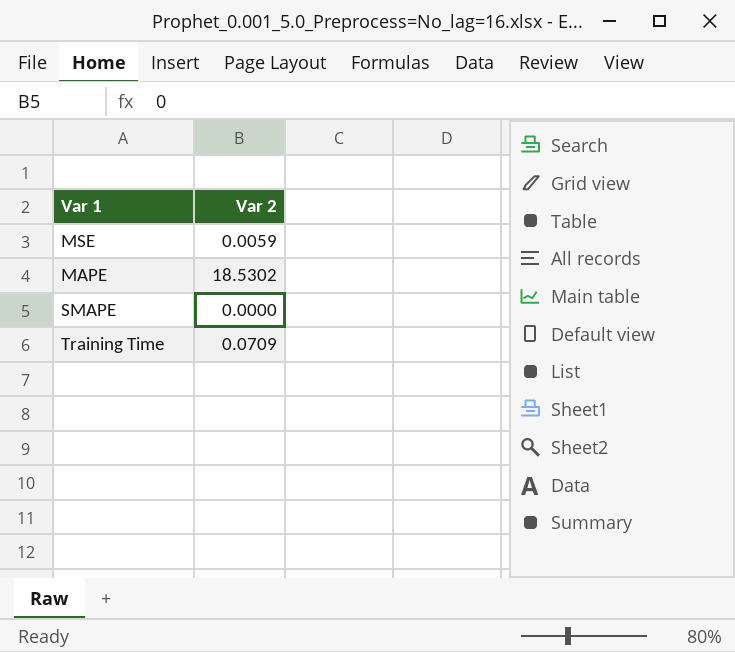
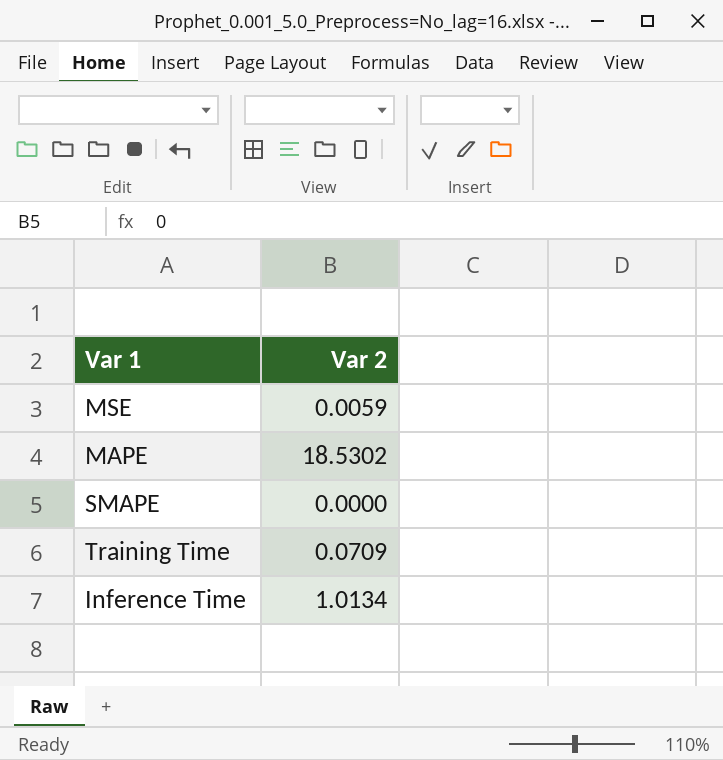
row Inference Time: none -> 1.0134

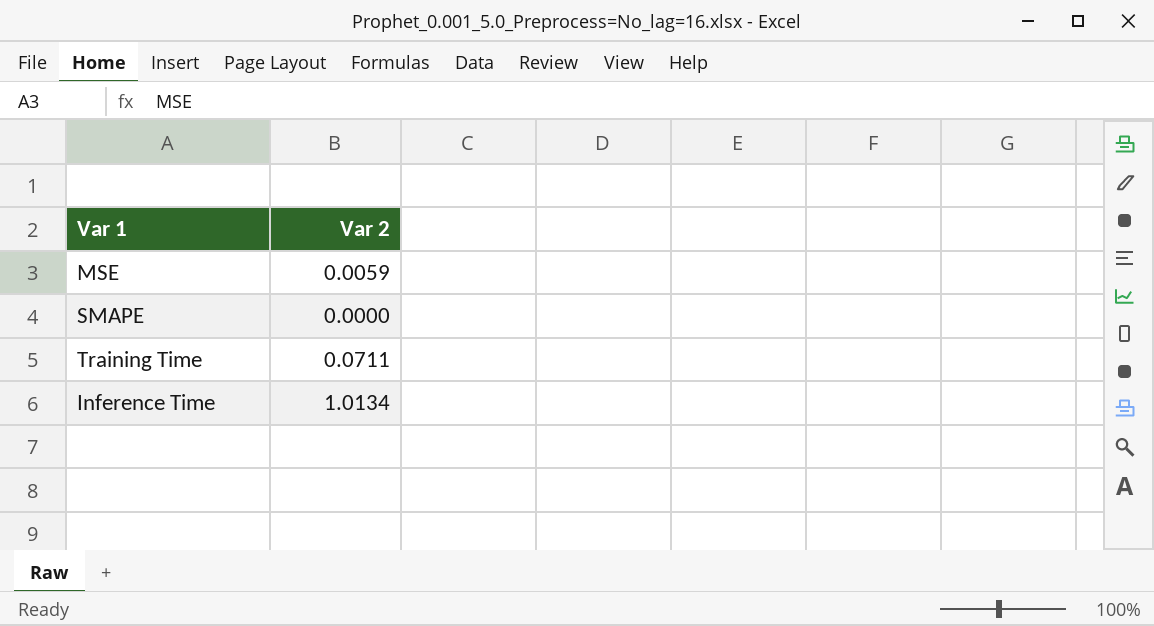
row MAPE: 18.5302 -> none
Training Time | Var 2: 0.0709 -> 0.0711

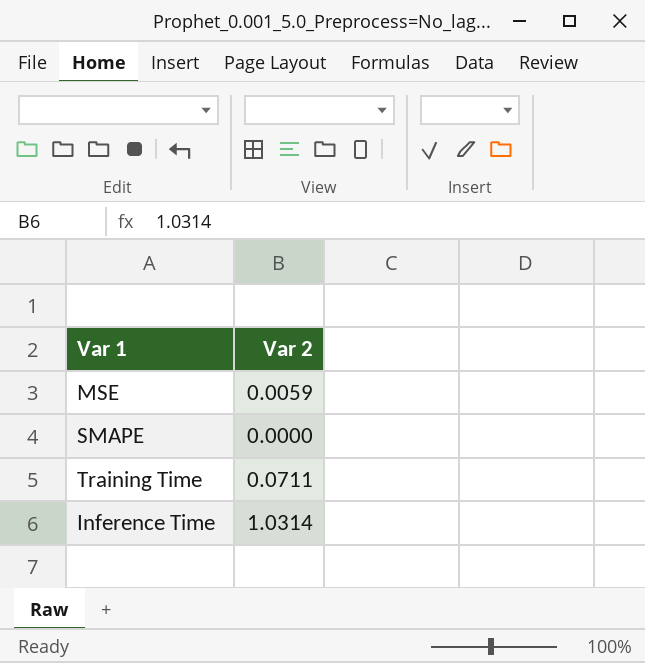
Inference Time | Var 2: 1.0134 -> 1.0314

